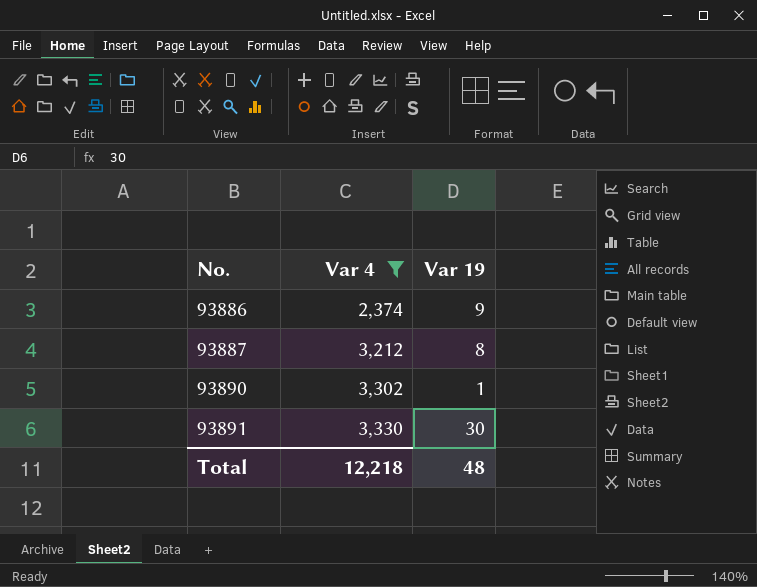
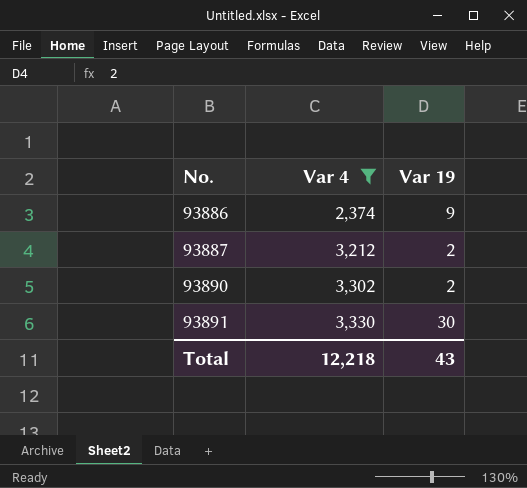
93887 | Var 19: 8 -> 2
93890 | Var 19: 1 -> 2
Total | Var 19: 48 -> 43

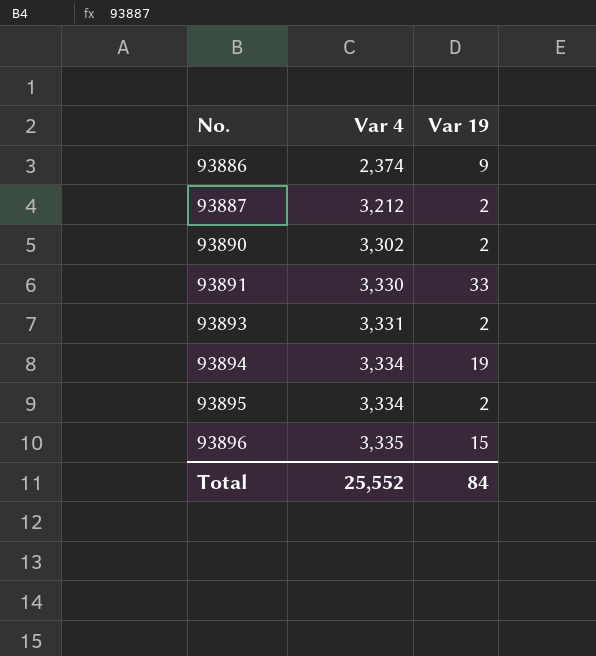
filter: Var 4 <= 3,330 -> none
93891 | Var 19: 30 -> 33
Total | Var 4: 12,218 -> 25,552
Total | Var 19: 43 -> 84

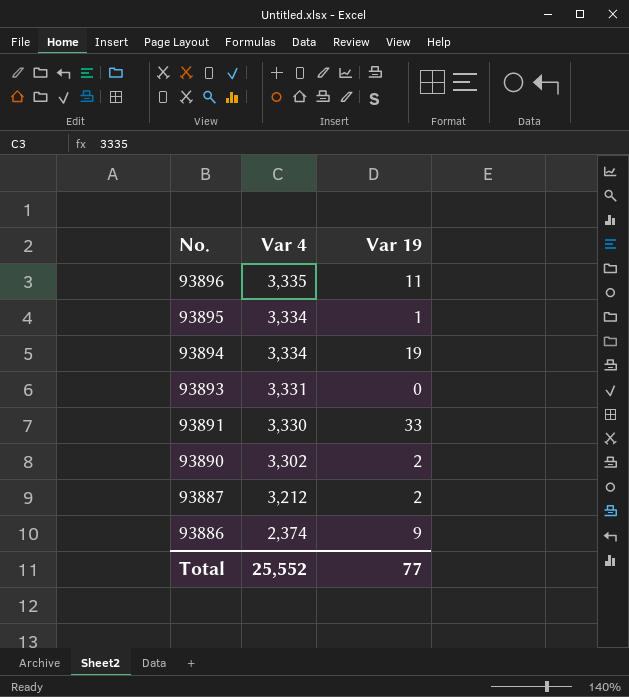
row order: No. ascending -> No. descending
93896 | Var 19: 15 -> 11
93895 | Var 19: 2 -> 1
93893 | Var 19: 2 -> 0
Total | Var 19: 84 -> 77

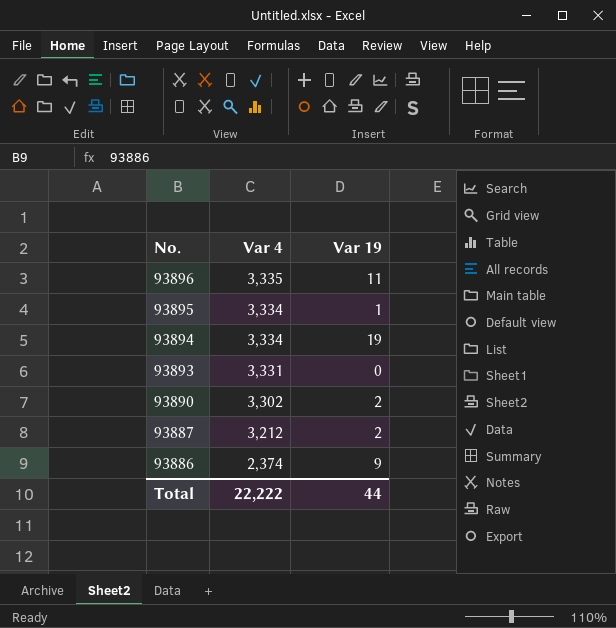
row 93891: 3,330 | 33 -> none
Total | Var 4: 25,552 -> 22,222
Total | Var 19: 77 -> 44

